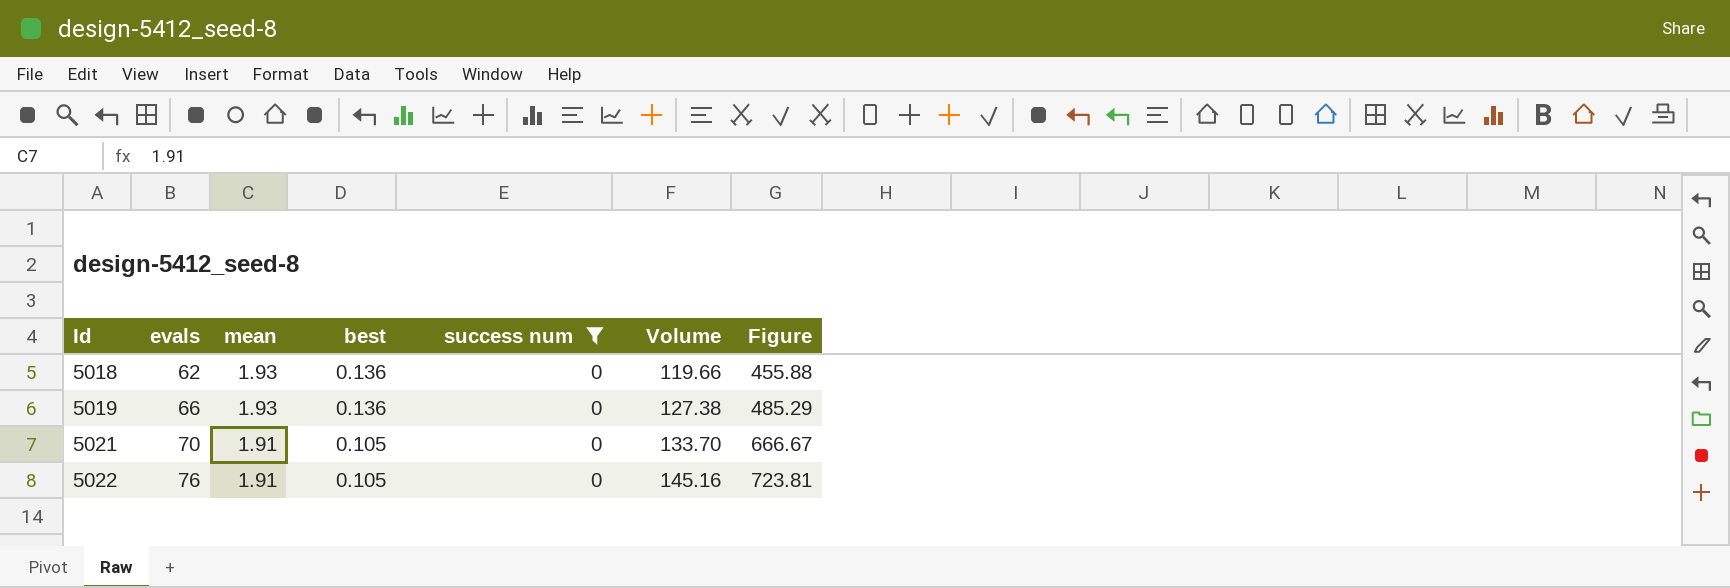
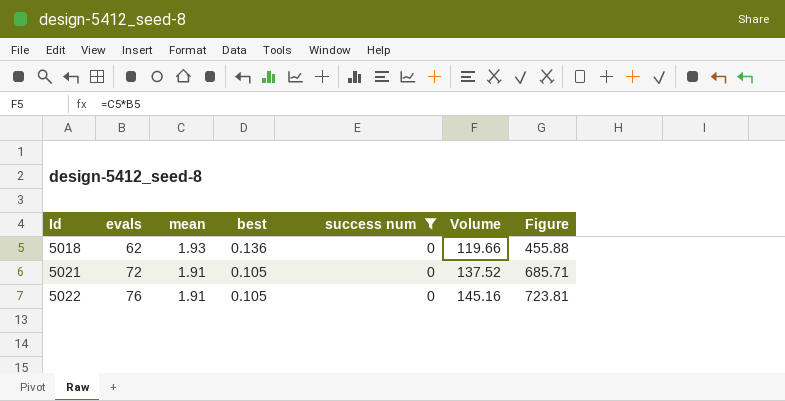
row 5019: 66 | 1.93 | 0.136 | 0 | 127.38 | 485.29 -> none
5021 | evals: 70 -> 72
5021 | Volume: 133.70 -> 137.52
5021 | Figure: 666.67 -> 685.71

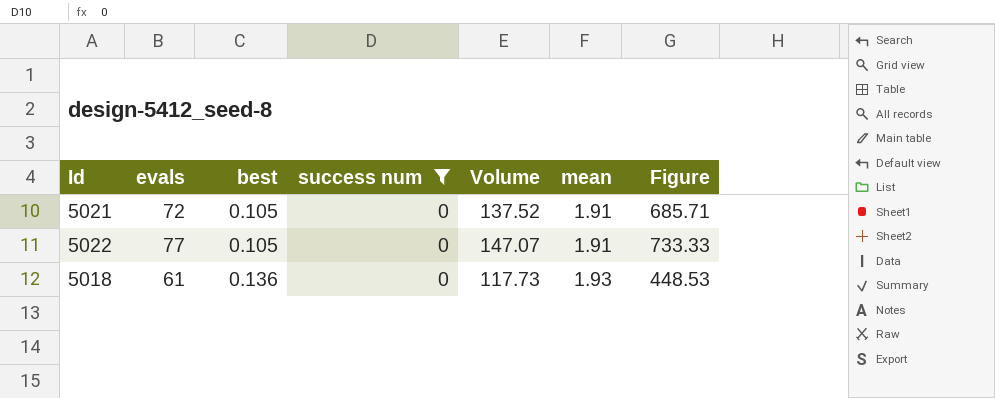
row order: Id ascending -> best ascending
column mean | position: 3 -> 6
5022 | evals: 76 -> 77
5022 | Volume: 145.16 -> 147.07
5022 | Figure: 723.81 -> 733.33
5018 | evals: 62 -> 61
5018 | Volume: 119.66 -> 117.73
5018 | Figure: 455.88 -> 448.53

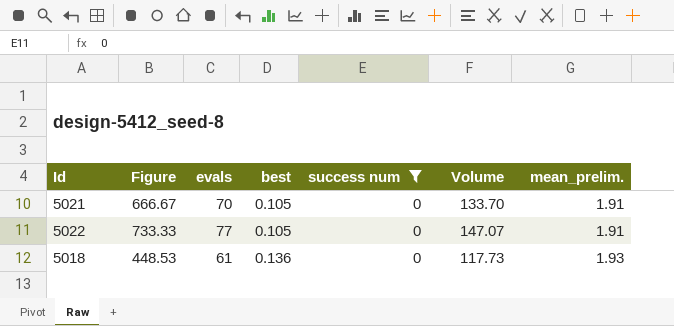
column Figure | position: 7 -> 2
column name: mean -> mean_prelim.
5021 | Figure: 685.71 -> 666.67
5021 | evals: 72 -> 70
5021 | Volume: 137.52 -> 133.70

